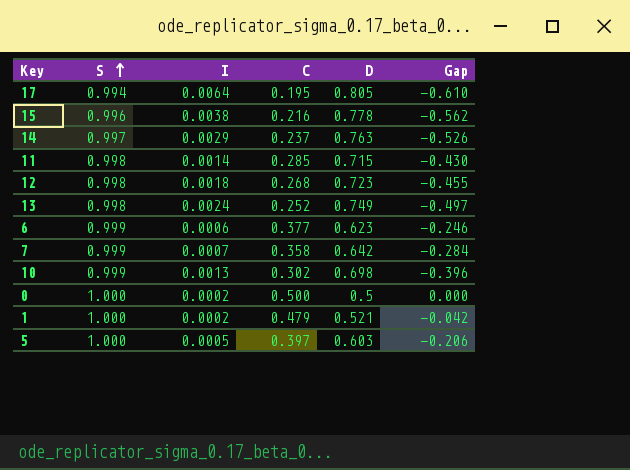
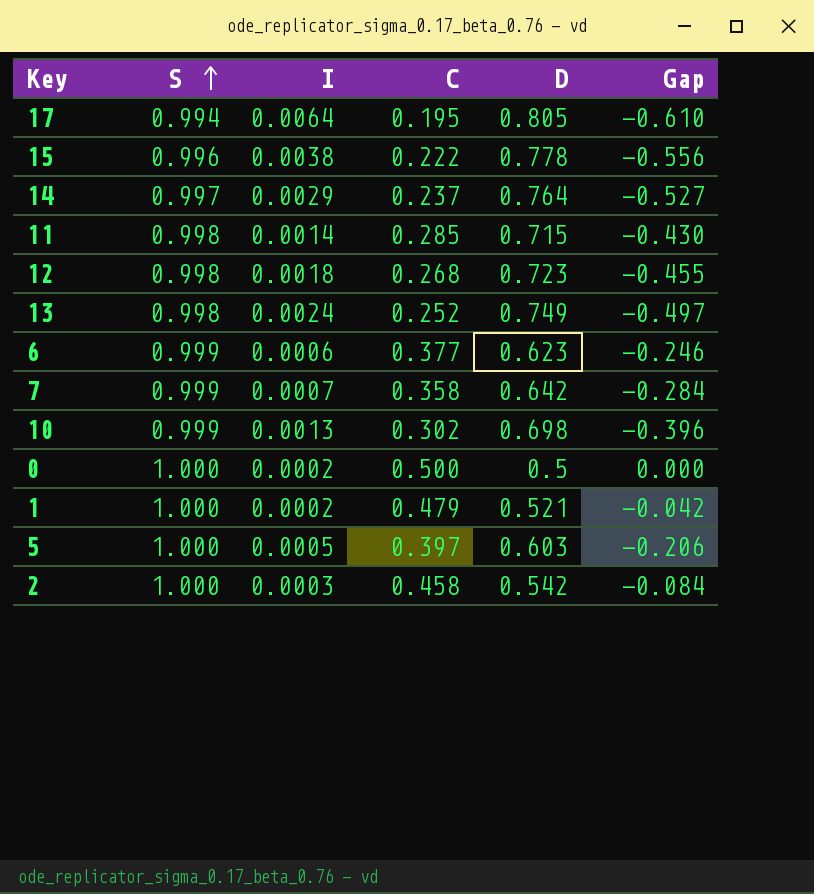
15 | C: 0.216 -> 0.222
15 | Gap: -0.562 -> -0.556
14 | D: 0.763 -> 0.764
14 | Gap: -0.526 -> -0.527
row 2: none -> 1.000 | 0.0003 | 0.458 | 0.542 | -0.084

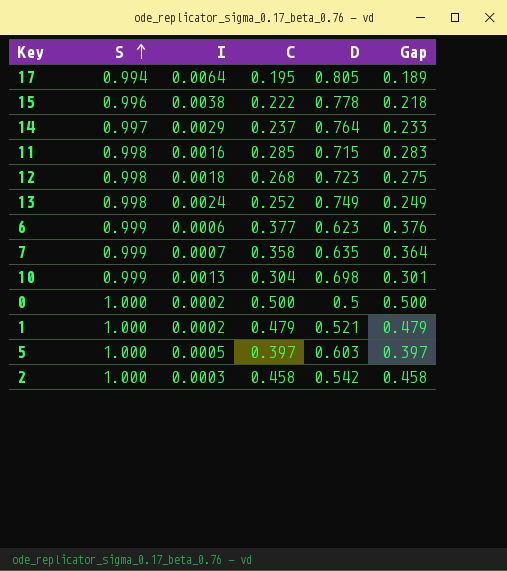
column Gap | formula: [C] - [D] -> [S] - [D]
11 | I: 0.0014 -> 0.0016
7 | D: 0.642 -> 0.635
10 | C: 0.302 -> 0.304

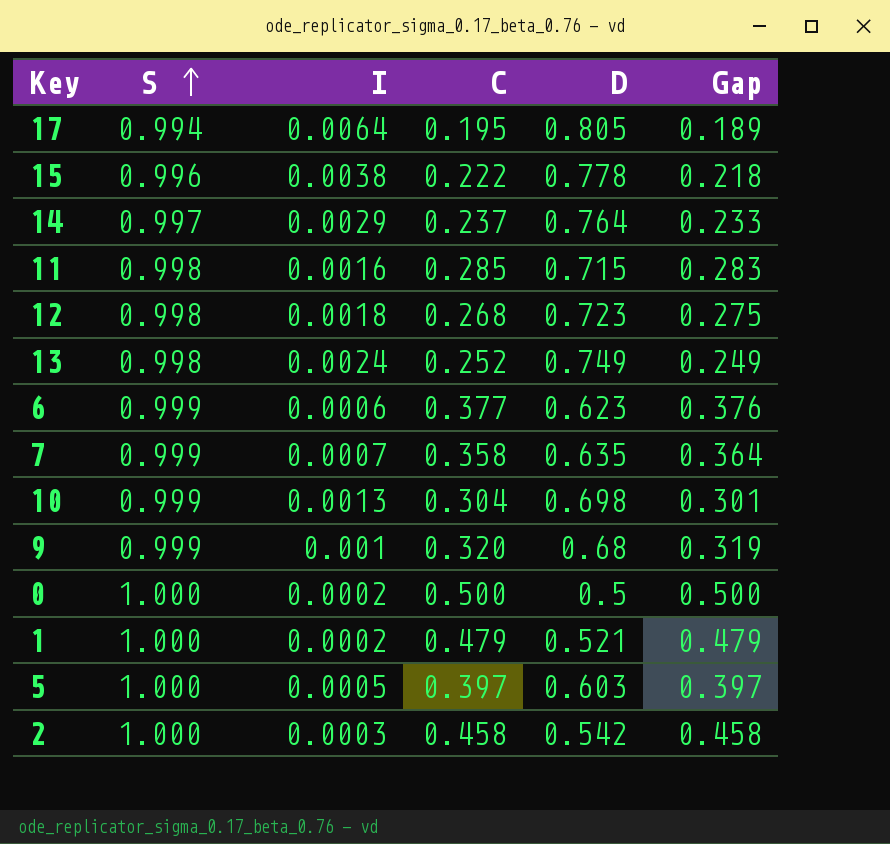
row 9: none -> 0.999 | 0.001 | 0.320 | 0.68 | 0.319

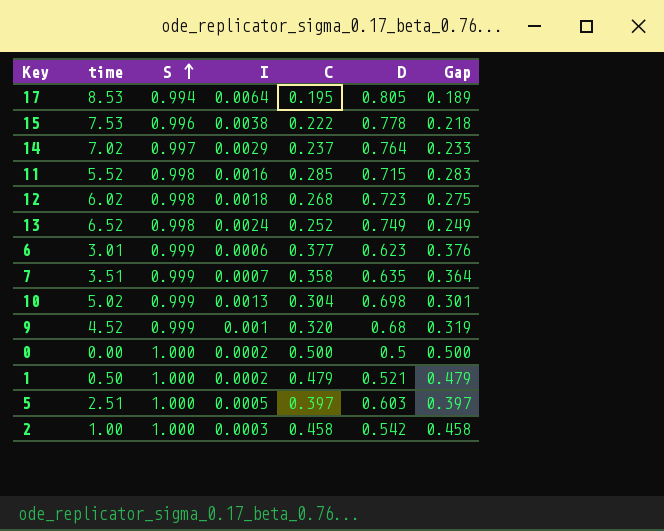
column time | position: none -> 2

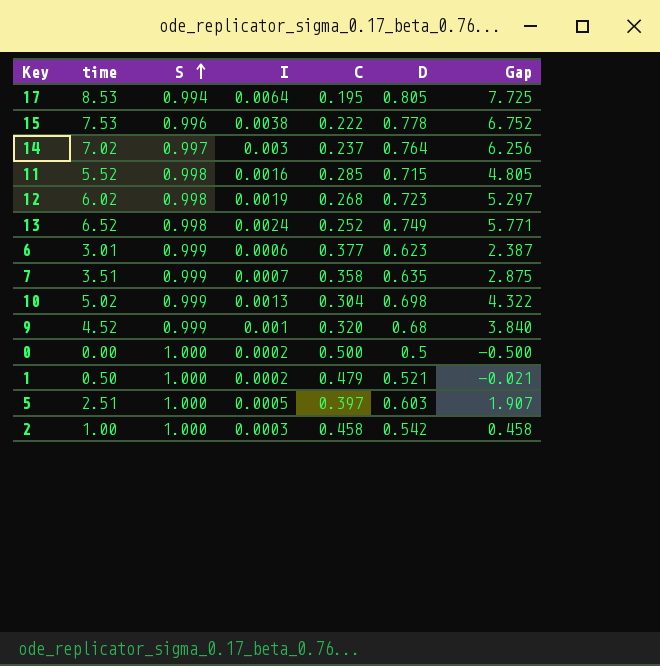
column Gap | formula: [S] - [D] -> [time] - [D]
14 | I: 0.0029 -> 0.003
12 | I: 0.0018 -> 0.0019

